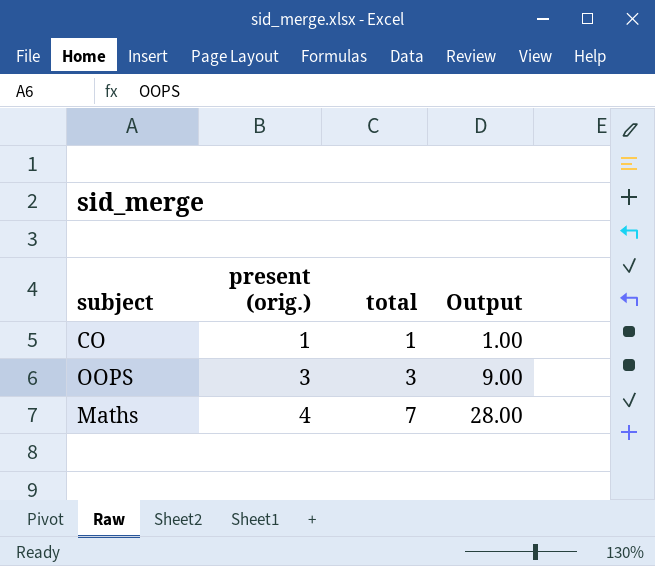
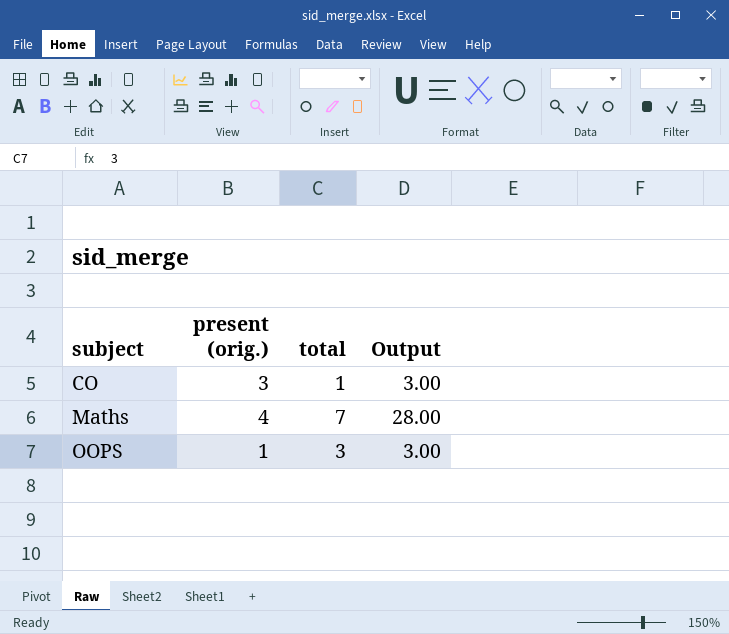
row order: present (orig.) ascending -> subject ascending
CO | present (orig.): 1 -> 3
CO | Output: 1.00 -> 3.00
OOPS | present (orig.): 3 -> 1
OOPS | Output: 9.00 -> 3.00

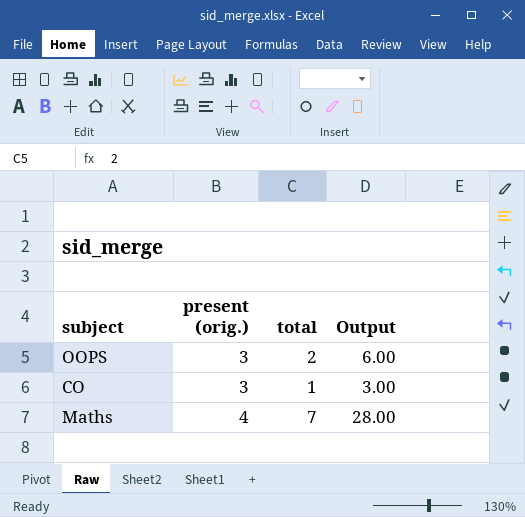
row order: subject ascending -> present (orig.) ascending
OOPS | present (orig.): 1 -> 3
OOPS | total: 3 -> 2
OOPS | Output: 3.00 -> 6.00

